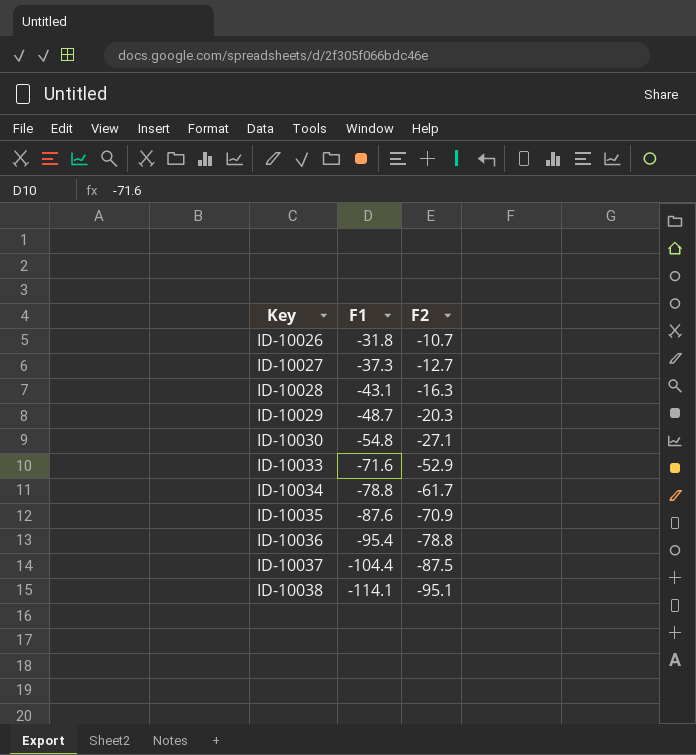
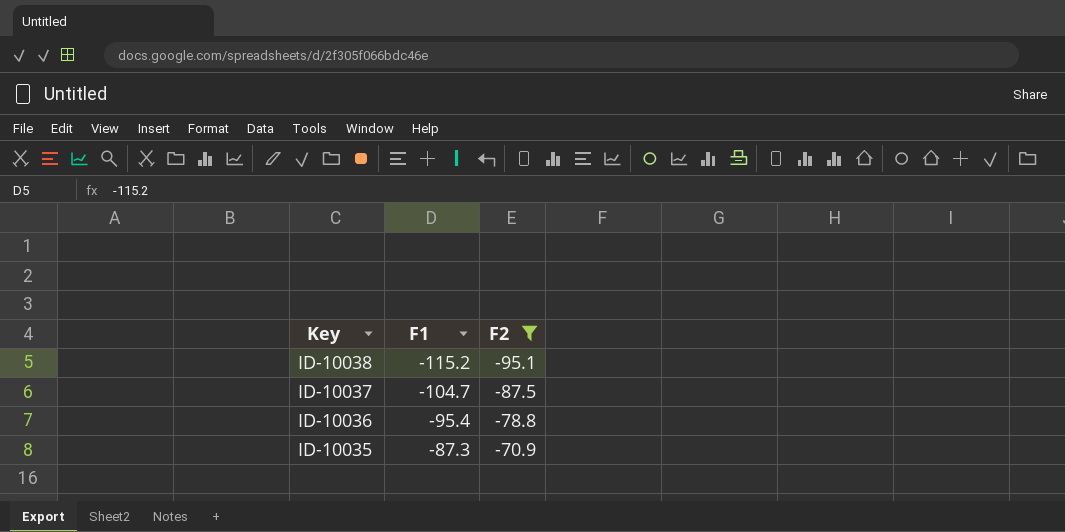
filter: none -> F2 <= -70.9
row order: Key ascending -> Key descending
ID-10038 | F1: -114.1 -> -115.2
ID-10037 | F1: -104.4 -> -104.7
ID-10035 | F1: -87.6 -> -87.3

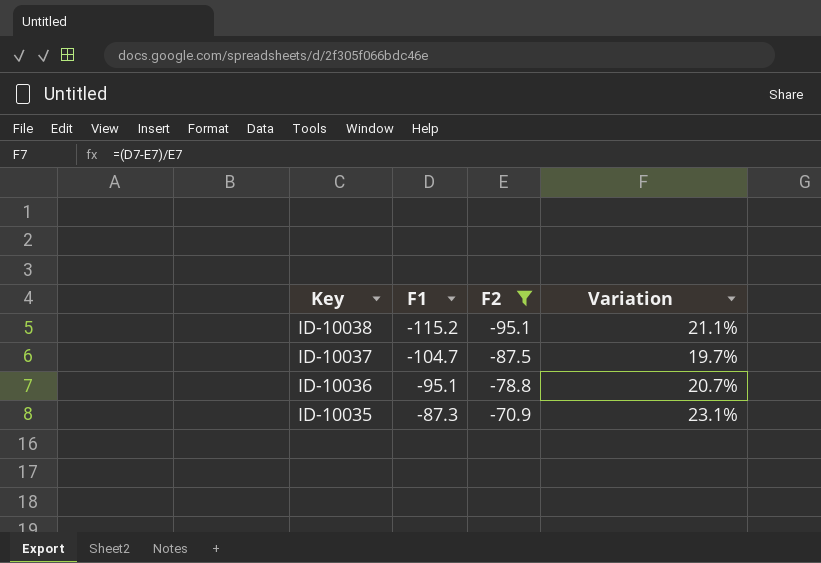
column Variation | formula: none -> ([F1] - [F2]) / [F2]
ID-10036 | F1: -95.4 -> -95.1

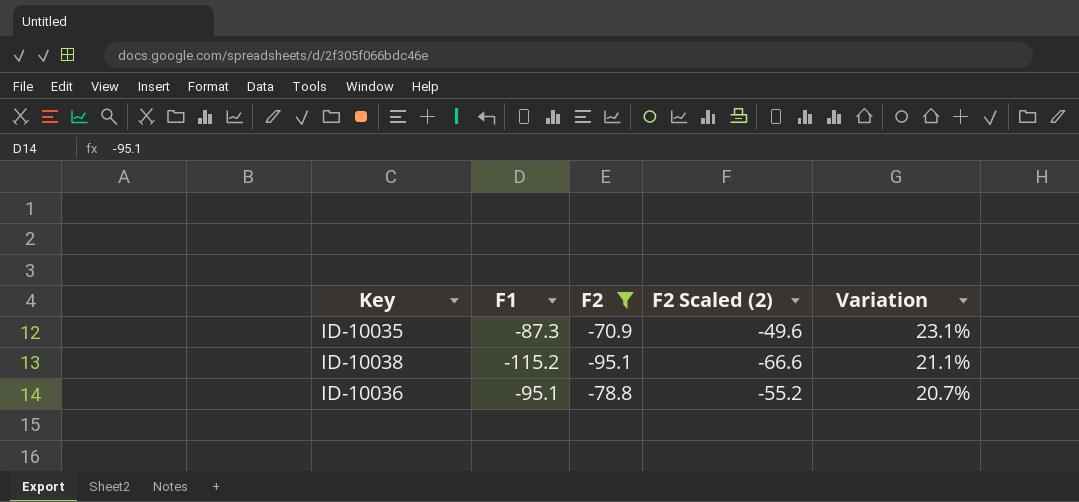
row order: Key descending -> Variation descending
column F2 Scaled (2) | formula: none -> [F2] * 0.7
row ID-10037: -104.7 | -87.5 | 19.7% -> none

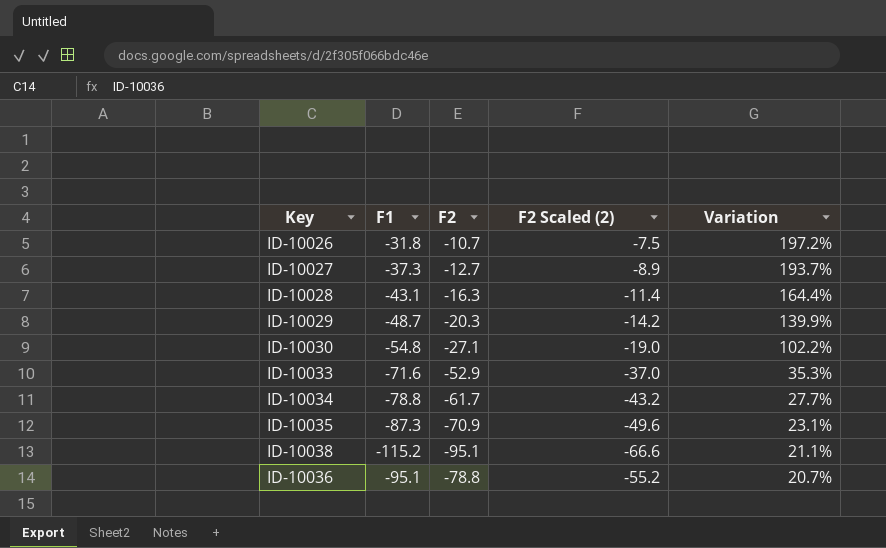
filter: F2 <= -70.9 -> none

